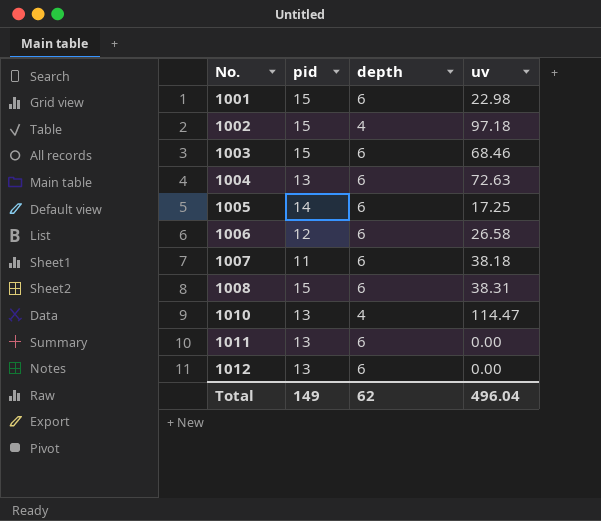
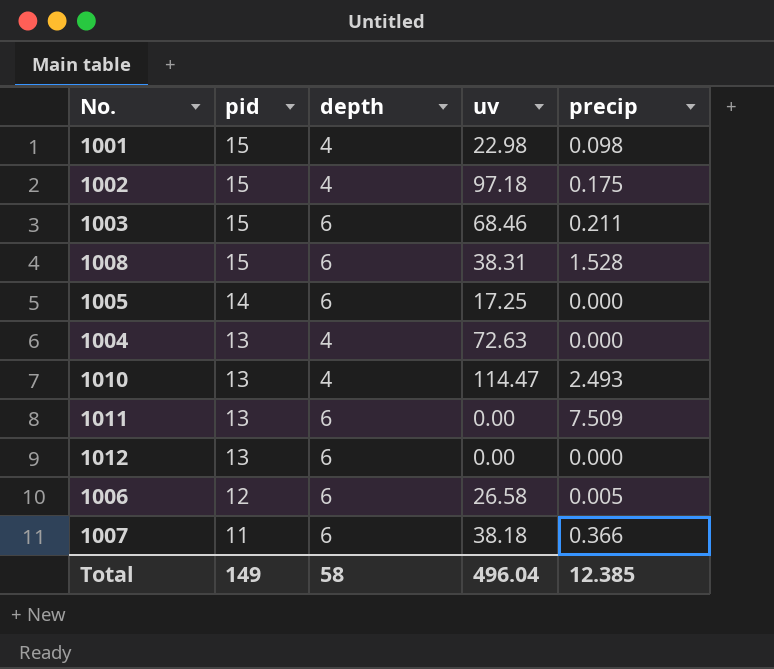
row order: No. ascending -> pid descending
column precip | position: none -> 5
1001 | depth: 6 -> 4
1004 | depth: 6 -> 4
Total | depth: 62 -> 58

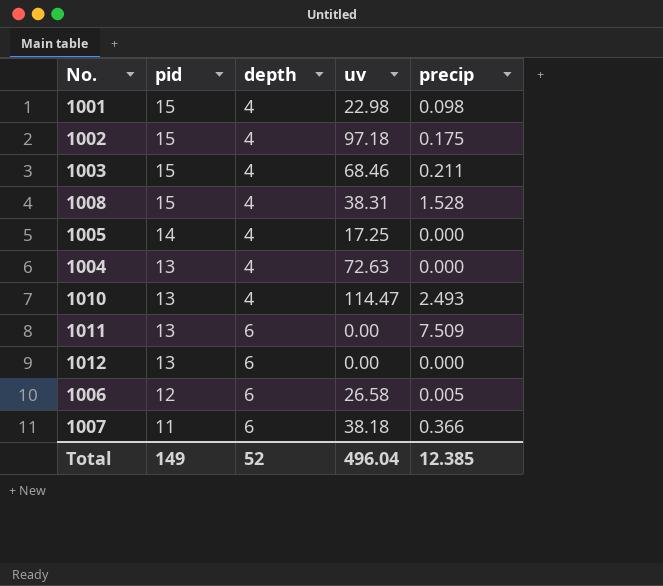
1003 | depth: 6 -> 4
1008 | depth: 6 -> 4
1005 | depth: 6 -> 4
Total | depth: 58 -> 52

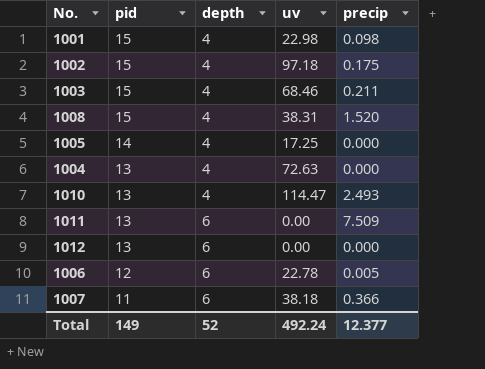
1008 | precip: 1.528 -> 1.520
1006 | uv: 26.58 -> 22.78
Total | uv: 496.04 -> 492.24
Total | precip: 12.385 -> 12.377

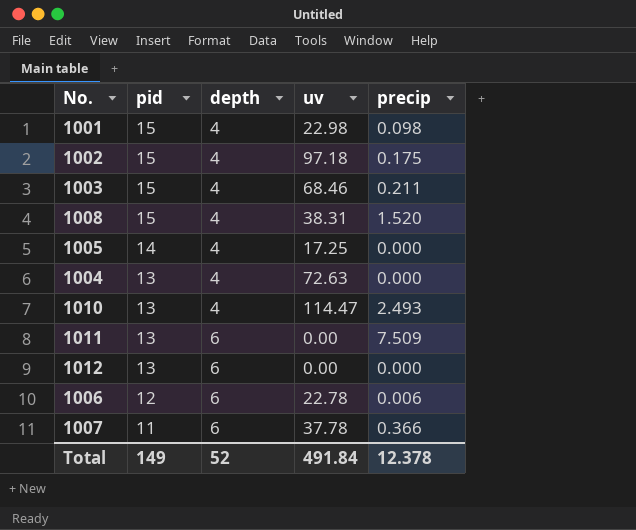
1006 | precip: 0.005 -> 0.006
1007 | uv: 38.18 -> 37.78
Total | uv: 492.24 -> 491.84
Total | precip: 12.377 -> 12.378

